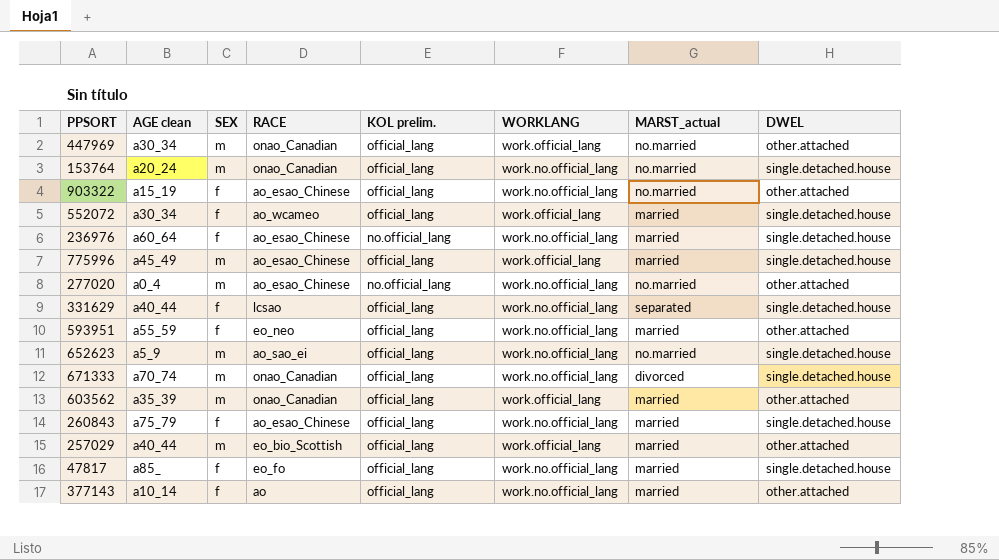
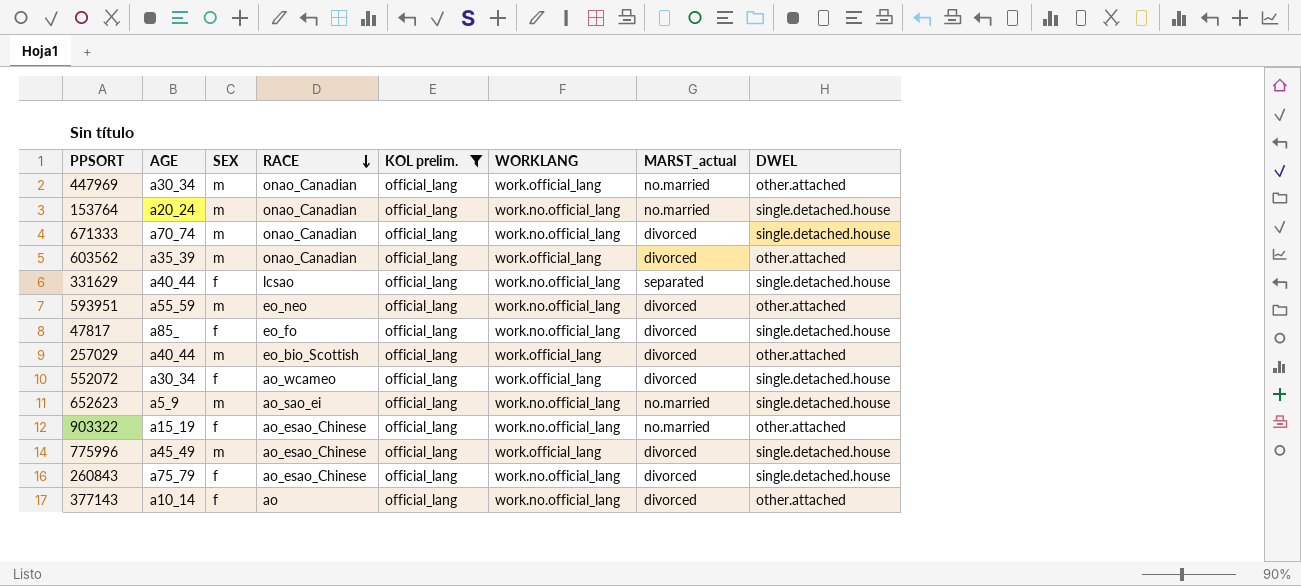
filter: none -> KOL prelim. = official_lang
row order: none -> RACE descending
column name: AGE clean -> AGE
603562 | MARST_actual: married -> divorced
593951 | SEX: f -> m
593951 | MARST_actual: married -> divorced
47817 | MARST_actual: married -> divorced
257029 | MARST_actual: married -> divorced
552072 | MARST_actual: married -> divorced
775996 | MARST_actual: married -> divorced
260843 | MARST_actual: married -> divorced
377143 | MARST_actual: married -> divorced

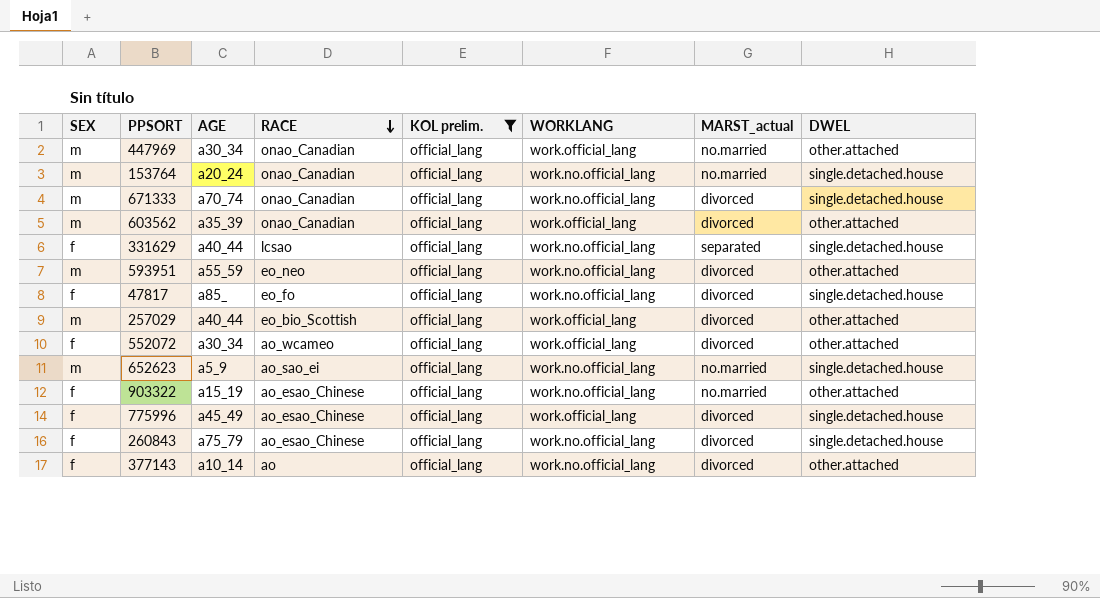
column SEX | position: 3 -> 1
552072 | DWEL: single.detached.house -> other.attached
775996 | SEX: m -> f

